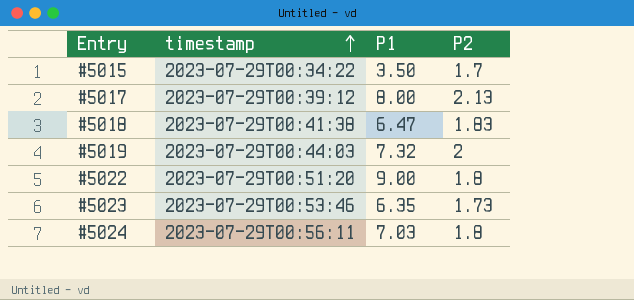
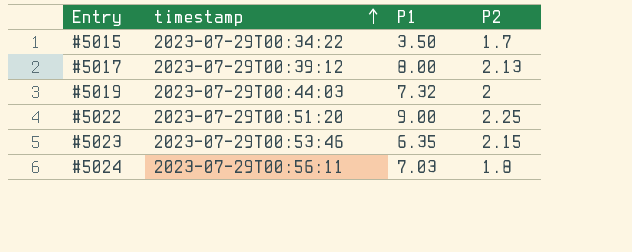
row #5018: 2023-07-29T00:41:38 | 6.47 | 1.83 -> none
#5022 | P2: 1.8 -> 2.25
#5023 | P2: 1.73 -> 2.15

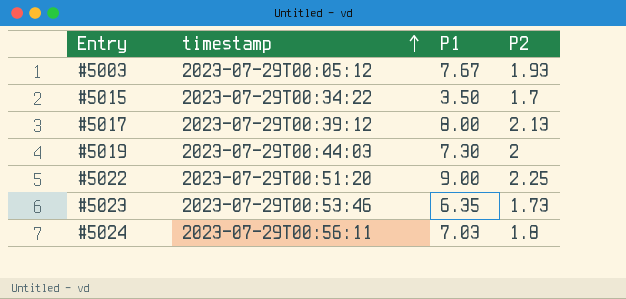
row #5003: none -> 2023-07-29T00:05:12 | 7.67 | 1.93
#5019 | P1: 7.32 -> 7.30
#5023 | P2: 2.15 -> 1.73

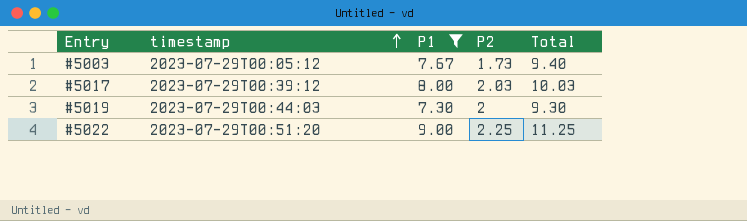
filter: none -> P1 >= 7.30
column Total | formula: none -> [P1] + [P2]
#5003 | P2: 1.93 -> 1.73
#5017 | P2: 2.13 -> 2.03

